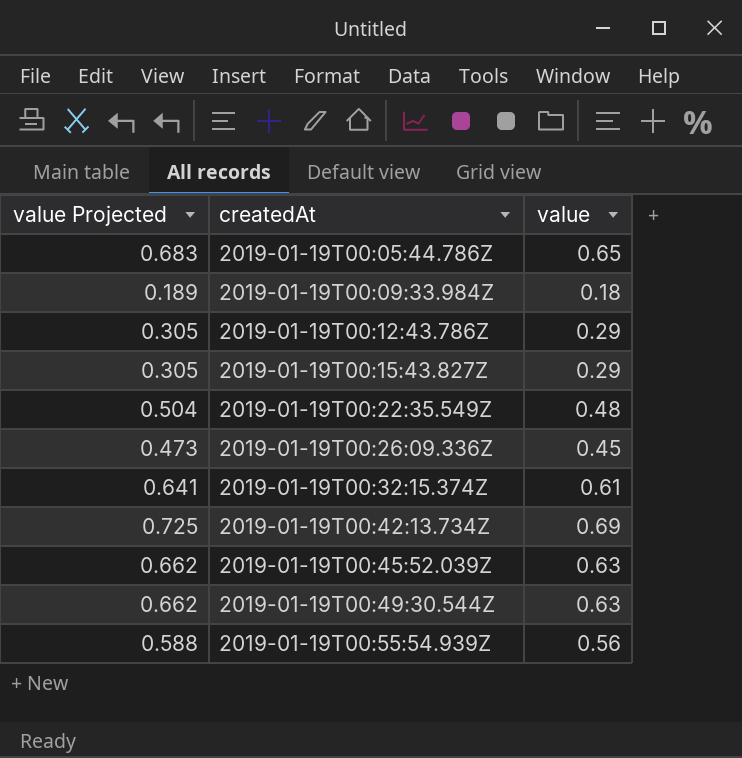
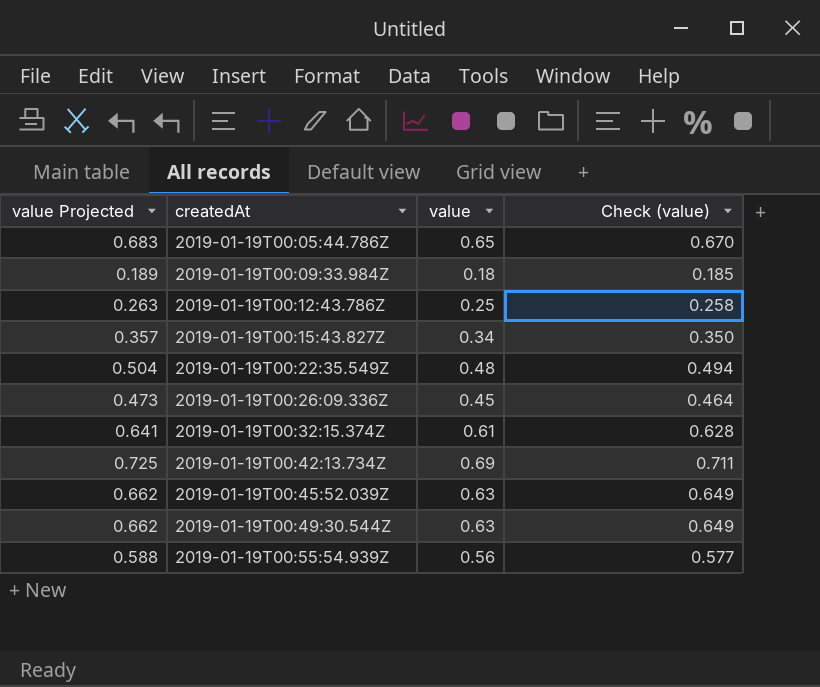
column Check (value) | formula: none -> [value] * 1.03
2019-01-19T00:12:43.786Z | value Projected: 0.305 -> 0.263
2019-01-19T00:12:43.786Z | value: 0.29 -> 0.25
2019-01-19T00:15:43.827Z | value Projected: 0.305 -> 0.357
2019-01-19T00:15:43.827Z | value: 0.29 -> 0.34

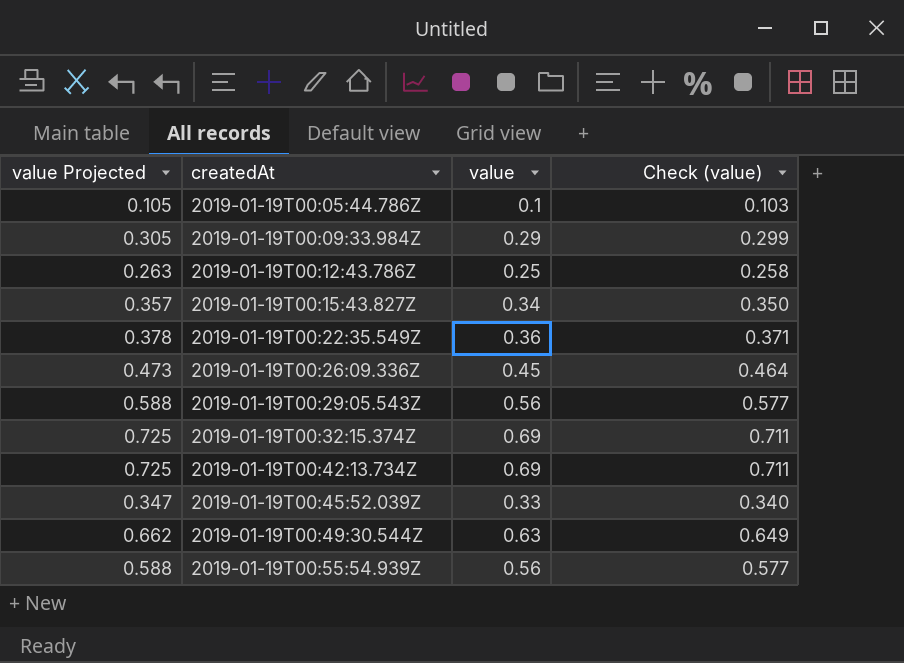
2019-01-19T00:05:44.786Z | value Projected: 0.683 -> 0.105
2019-01-19T00:05:44.786Z | value: 0.65 -> 0.1
2019-01-19T00:05:44.786Z | Check (value): 0.670 -> 0.103
2019-01-19T00:09:33.984Z | value Projected: 0.189 -> 0.305
2019-01-19T00:09:33.984Z | value: 0.18 -> 0.29
2019-01-19T00:09:33.984Z | Check (value): 0.185 -> 0.299
2019-01-19T00:22:35.549Z | value Projected: 0.504 -> 0.378
2019-01-19T00:22:35.549Z | value: 0.48 -> 0.36
2019-01-19T00:22:35.549Z | Check (value): 0.494 -> 0.371
row 2019-01-19T00:29:05.543Z: none -> 0.588 | 0.56 | 0.577
2019-01-19T00:32:15.374Z | value Projected: 0.641 -> 0.725
2019-01-19T00:32:15.374Z | value: 0.61 -> 0.69
2019-01-19T00:32:15.374Z | Check (value): 0.628 -> 0.711
2019-01-19T00:45:52.039Z | value Projected: 0.662 -> 0.347
2019-01-19T00:45:52.039Z | value: 0.63 -> 0.33
2019-01-19T00:45:52.039Z | Check (value): 0.649 -> 0.340

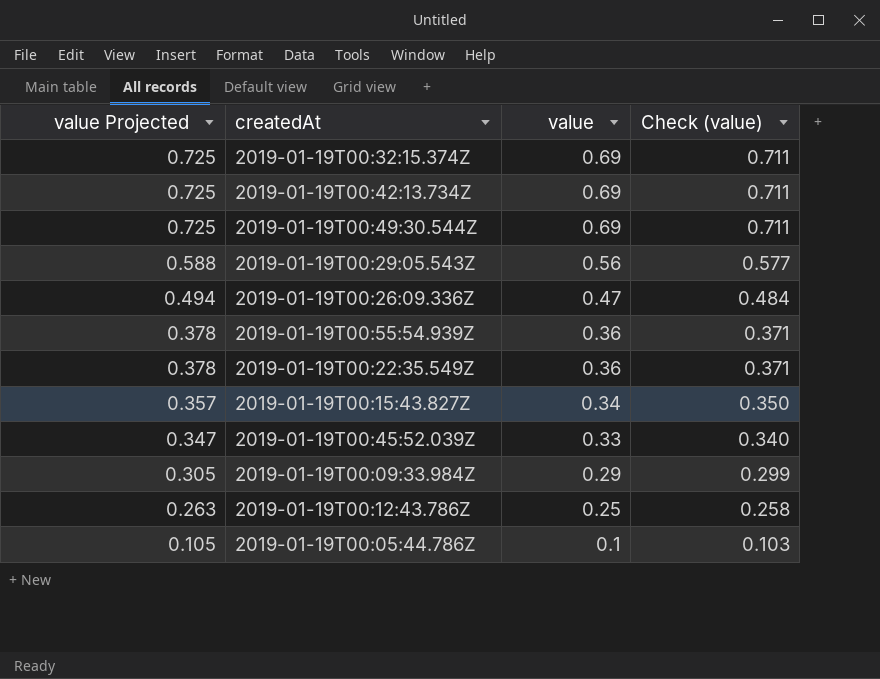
row order: createdAt ascending -> value Projected descending
2019-01-19T00:49:30.544Z | value Projected: 0.662 -> 0.725
2019-01-19T00:49:30.544Z | value: 0.63 -> 0.69
2019-01-19T00:49:30.544Z | Check (value): 0.649 -> 0.711
2019-01-19T00:26:09.336Z | value Projected: 0.473 -> 0.494
2019-01-19T00:26:09.336Z | value: 0.45 -> 0.47
2019-01-19T00:26:09.336Z | Check (value): 0.464 -> 0.484
2019-01-19T00:55:54.939Z | value Projected: 0.588 -> 0.378
2019-01-19T00:55:54.939Z | value: 0.56 -> 0.36
2019-01-19T00:55:54.939Z | Check (value): 0.577 -> 0.371

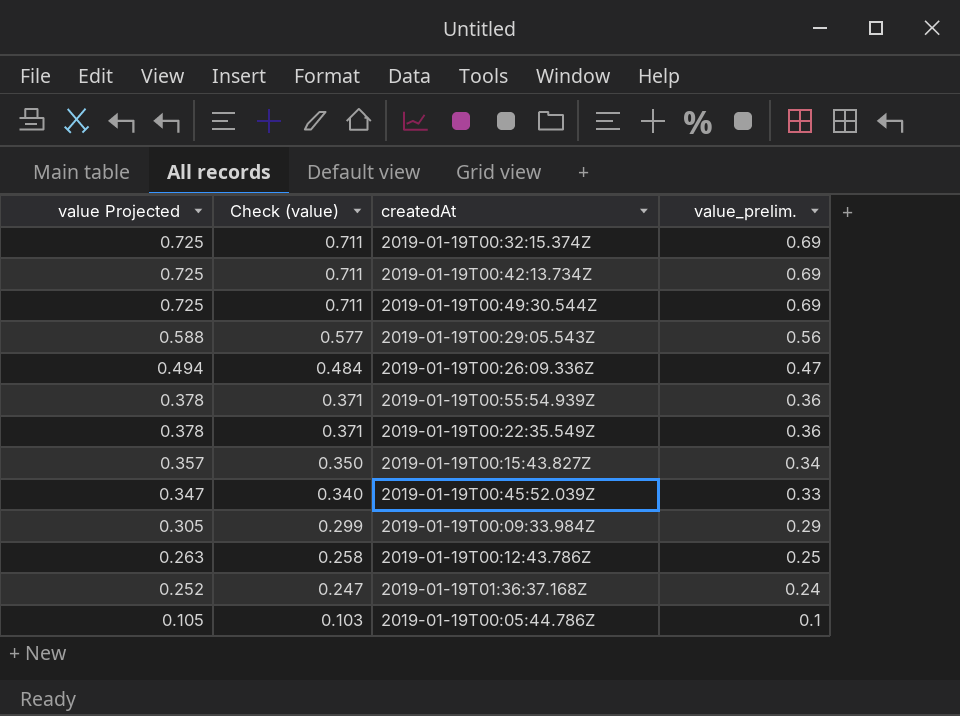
column Check (value) | position: 4 -> 2
column name: value -> value_prelim.
row 2019-01-19T01:36:37.168Z: none -> 0.252 | 0.247 | 0.24

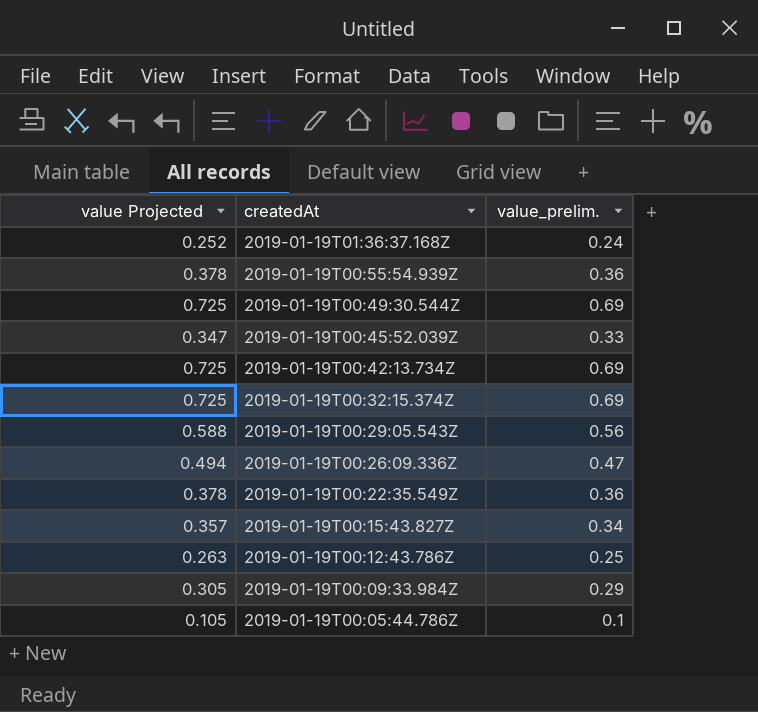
row order: value Projected descending -> createdAt descending
column Check (value) | formula: [value_prelim.] * 1.03 -> none

